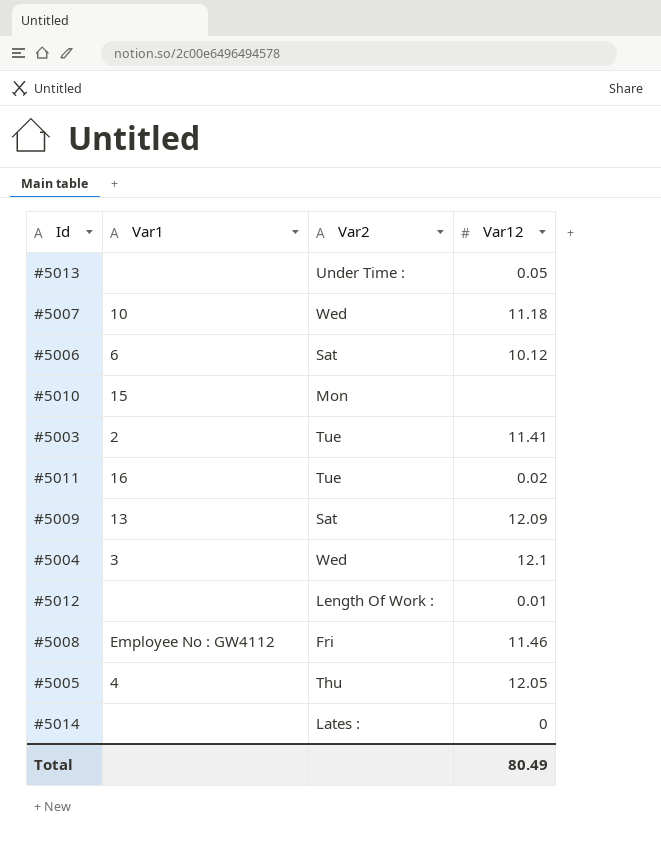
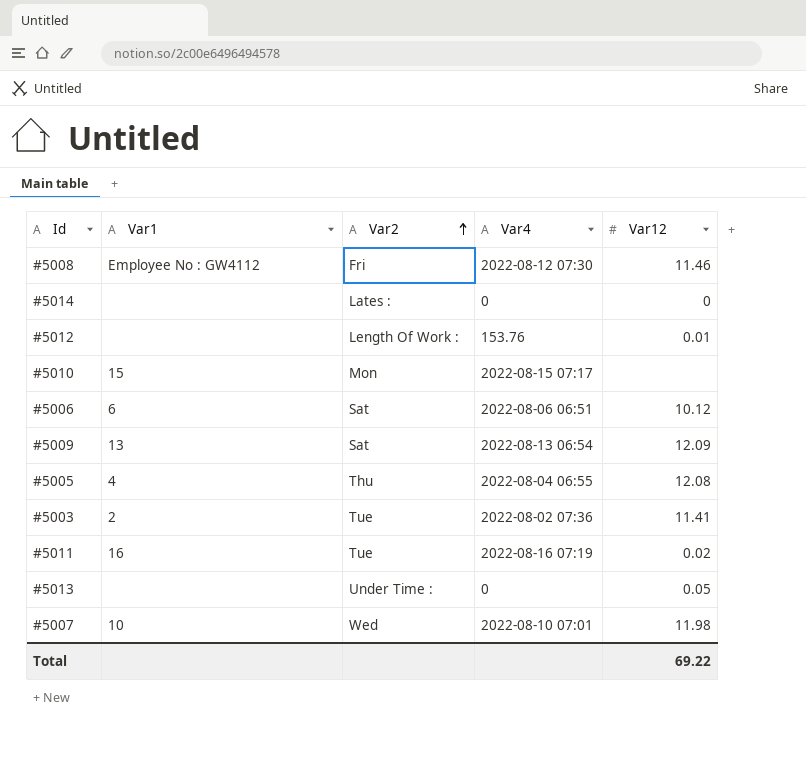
row order: none -> Var2 ascending
column Var4 | position: none -> 4
row #5004: 3 | Wed | 12.1 -> none
#5005 | Var12: 12.05 -> 12.08
#5007 | Var12: 11.18 -> 11.98
Total | Var12: 80.49 -> 69.22

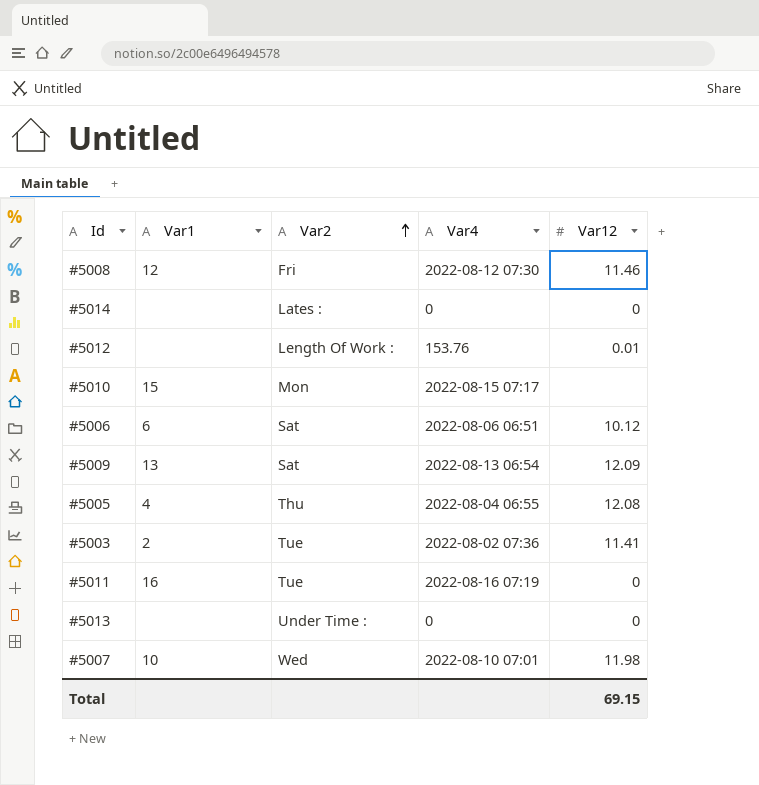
#5008 | Var1: Employee No : GW4112 -> 12
#5011 | Var12: 0.02 -> 0
#5013 | Var12: 0.05 -> 0
Total | Var12: 69.22 -> 69.15

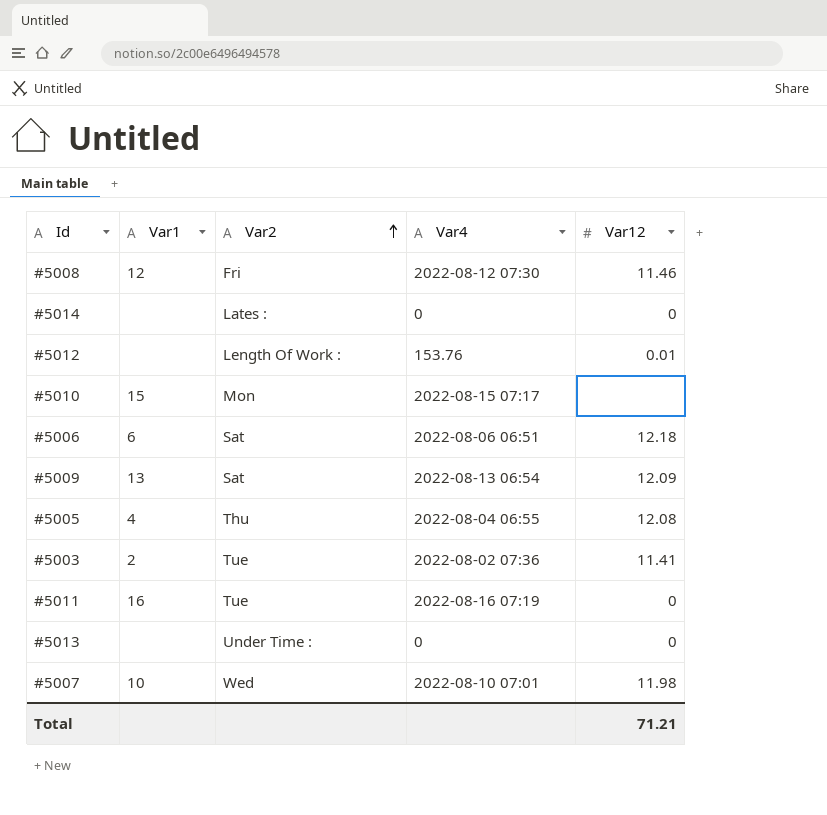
#5006 | Var12: 10.12 -> 12.18
Total | Var12: 69.15 -> 71.21

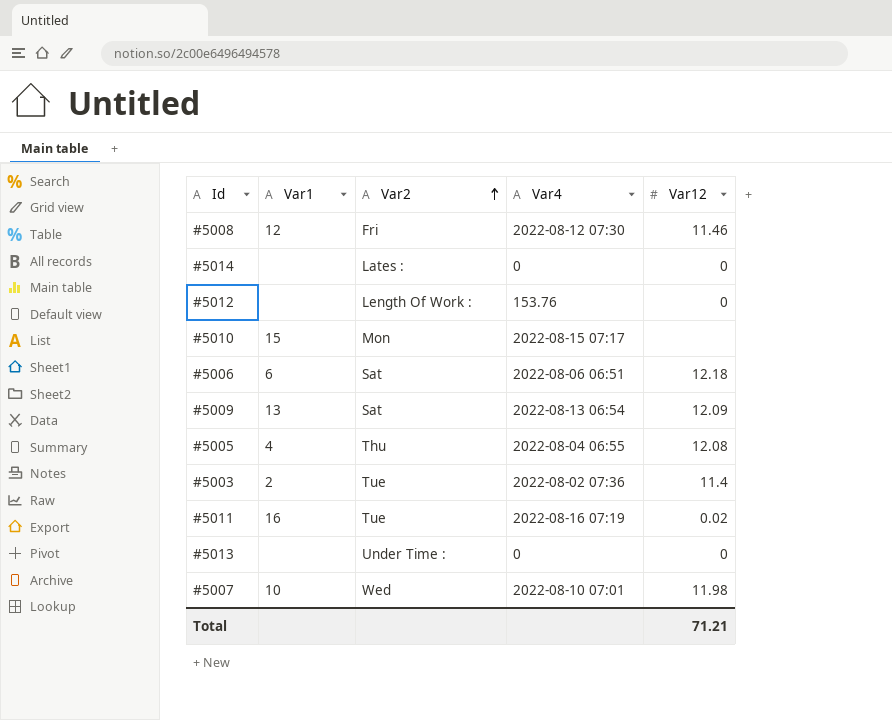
#5012 | Var12: 0.01 -> 0
#5003 | Var12: 11.41 -> 11.4
#5011 | Var12: 0 -> 0.02

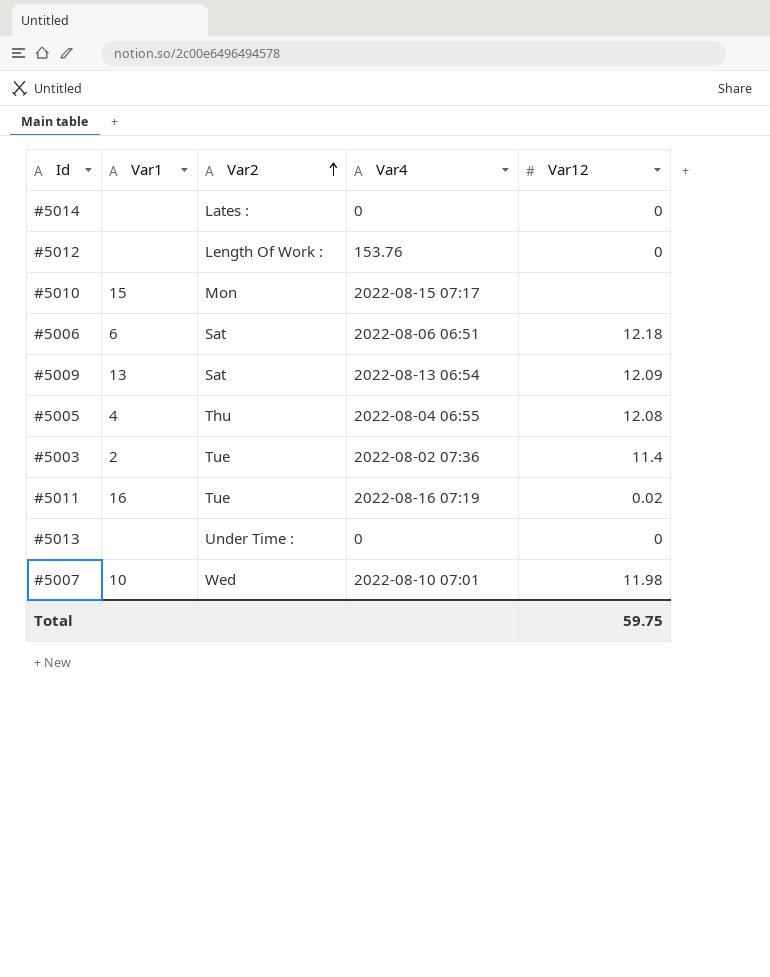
row #5008: 12 | Fri | 2022-08-12 07:30 | 11.46 -> none
Total | Var12: 71.21 -> 59.75

